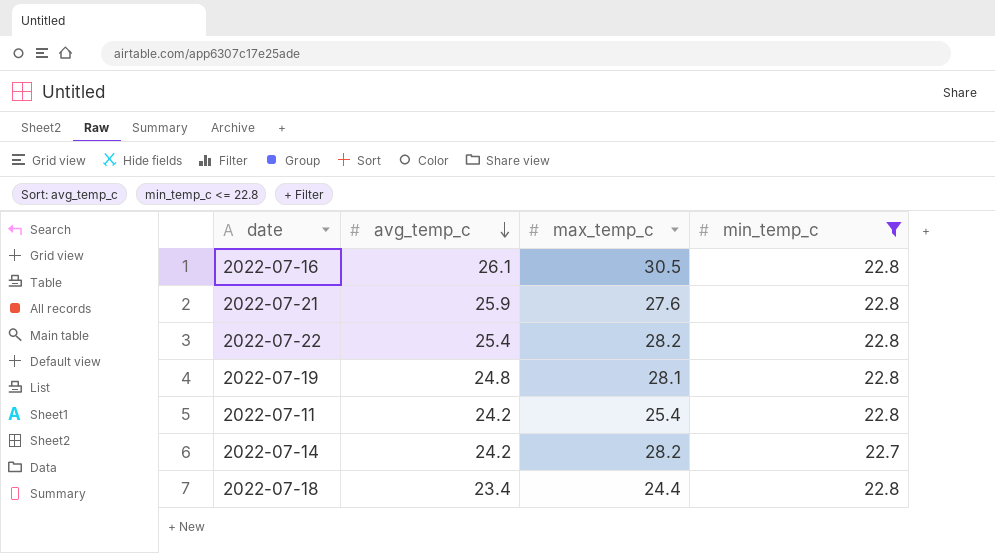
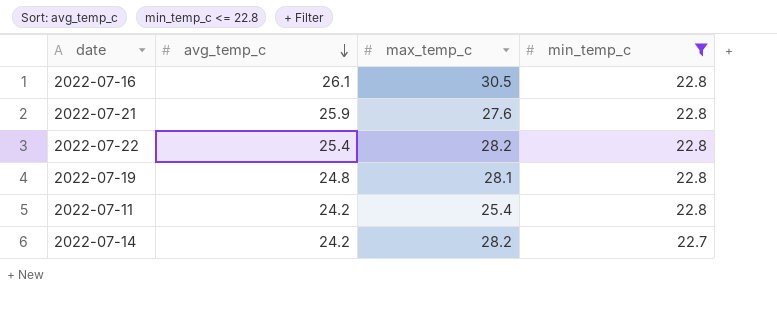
row 2022-07-18: 23.4 | 24.4 | 22.8 -> none

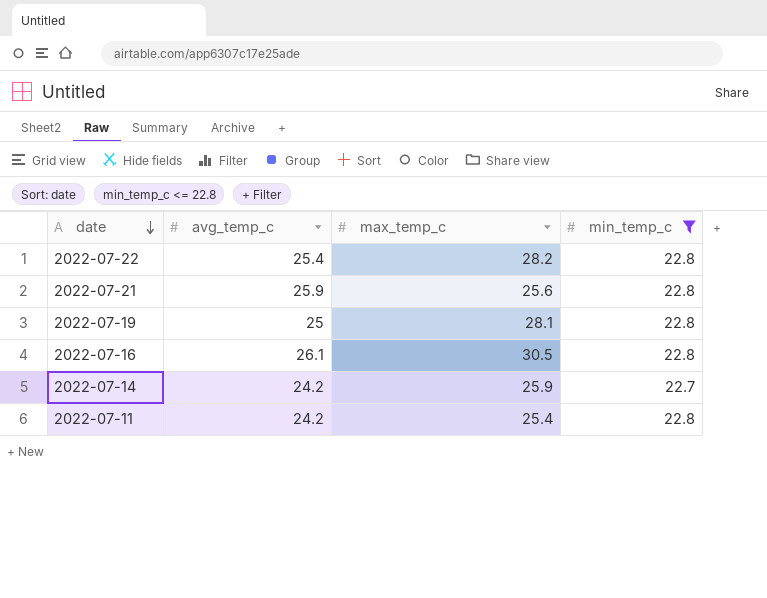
row order: avg_temp_c descending -> date descending
2022-07-21 | max_temp_c: 27.6 -> 25.6
2022-07-19 | avg_temp_c: 24.8 -> 25
2022-07-14 | max_temp_c: 28.2 -> 25.9

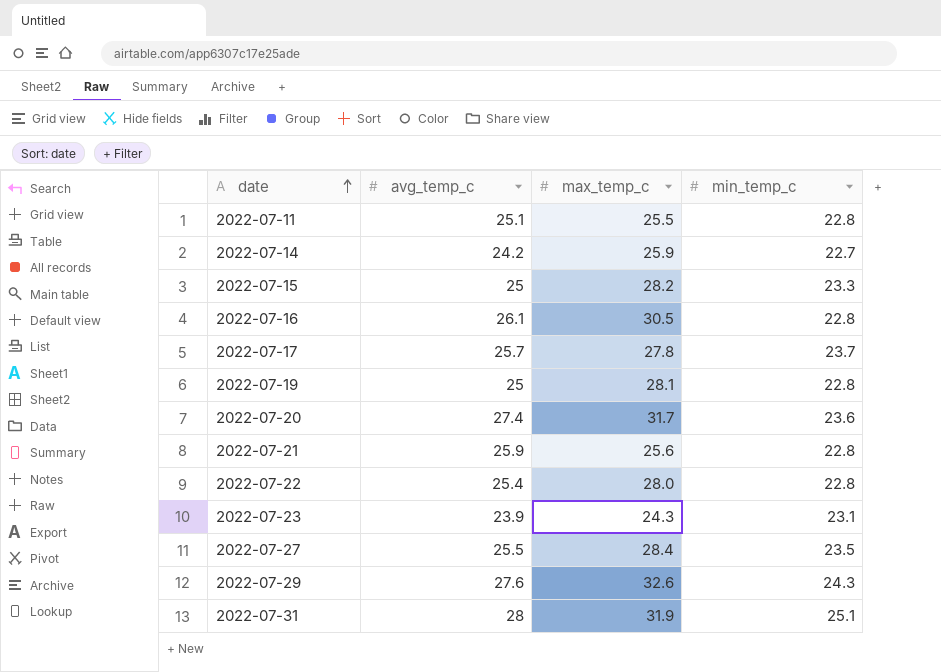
filter: min_temp_c <= 22.8 -> none
row order: date descending -> date ascending
2022-07-11 | avg_temp_c: 24.2 -> 25.1
2022-07-11 | max_temp_c: 25.4 -> 25.5
2022-07-22 | max_temp_c: 28.2 -> 28.0

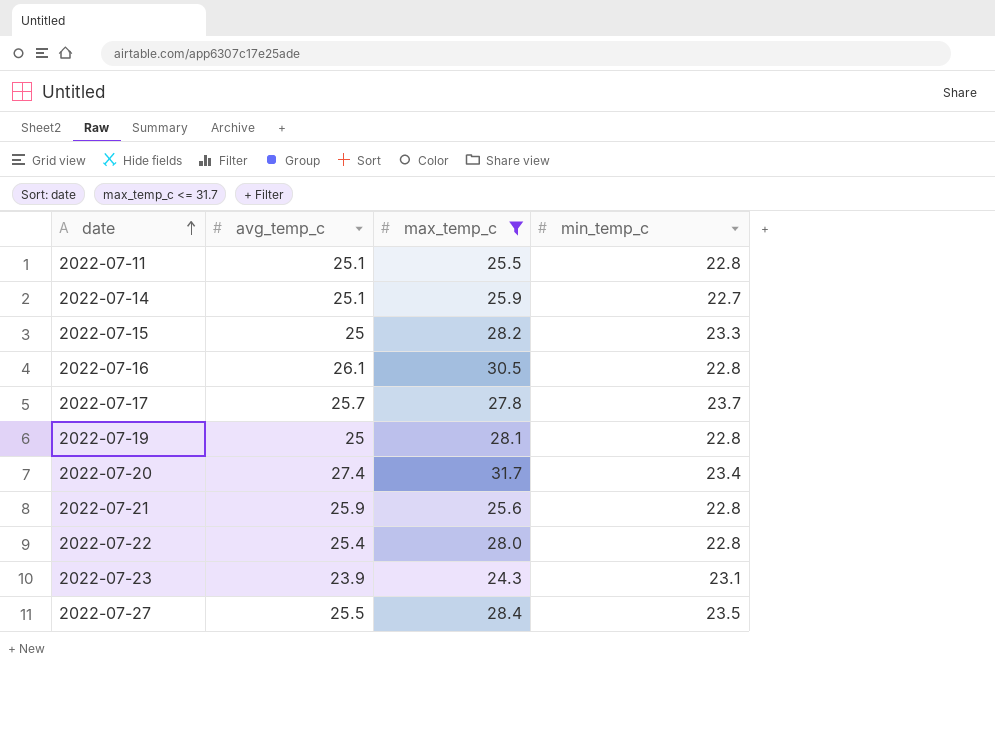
filter: none -> max_temp_c <= 31.7
2022-07-14 | avg_temp_c: 24.2 -> 25.1
2022-07-20 | min_temp_c: 23.6 -> 23.4

